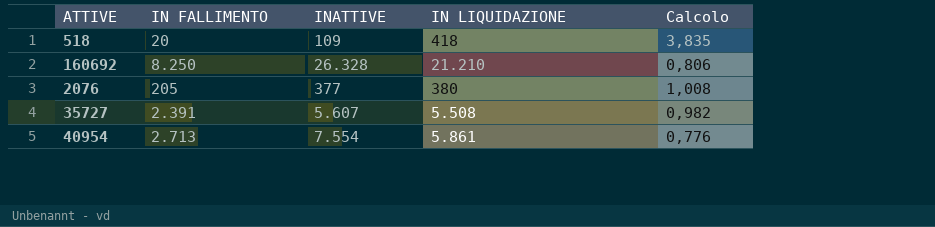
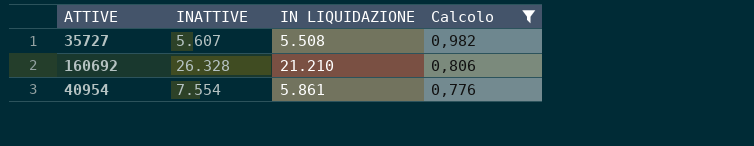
filter: none -> Calcolo <= 0,982
row order: none -> Calcolo descending
column IN FALLIMENTO | position: 2 -> none

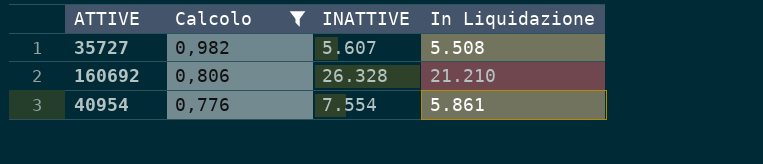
column Calcolo | position: 4 -> 2
column name: IN LIQUIDAZIONE -> In Liquidazione

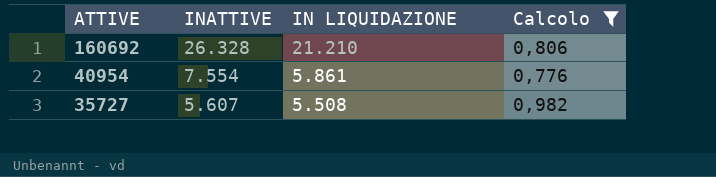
row order: Calcolo descending -> ATTIVE descending
column name: In Liquidazione -> IN LIQUIDAZIONE
column Calcolo | position: 2 -> 4

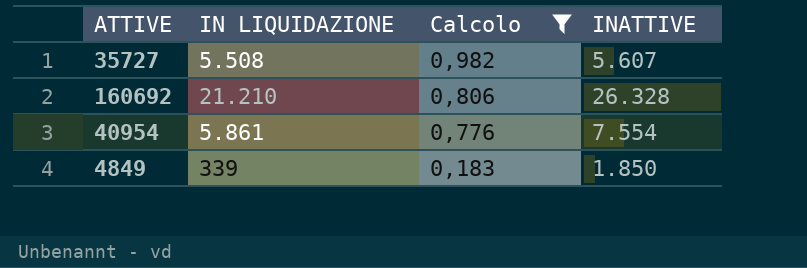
row order: ATTIVE descending -> Calcolo descending
column INATTIVE | position: 2 -> 4
row 4849: none -> 339 | 0,183 | 1.850

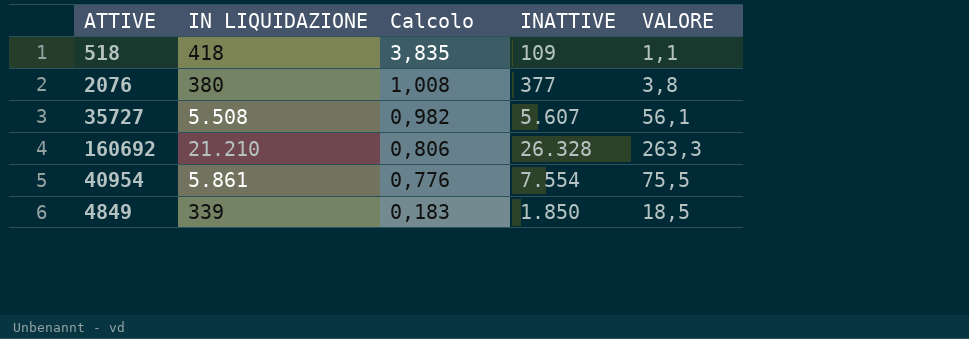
filter: Calcolo <= 0,982 -> none
column VALORE | formula: none -> [INATTIVE] * 0,01

